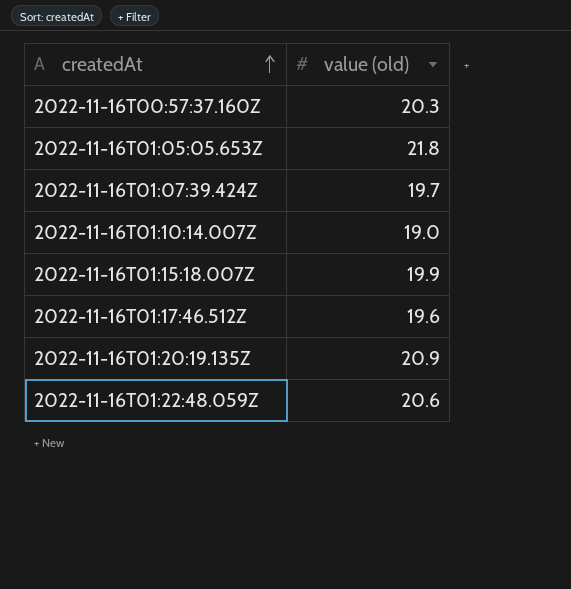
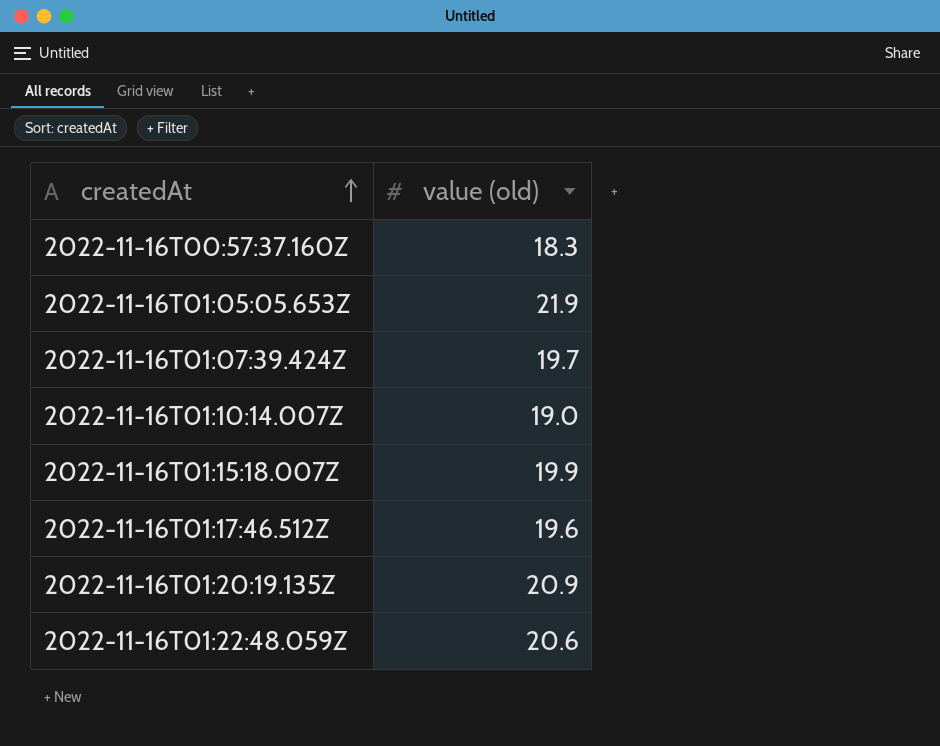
2022-11-16T00:57:37.160Z | value (old): 20.3 -> 18.3
2022-11-16T01:05:05.653Z | value (old): 21.8 -> 21.9

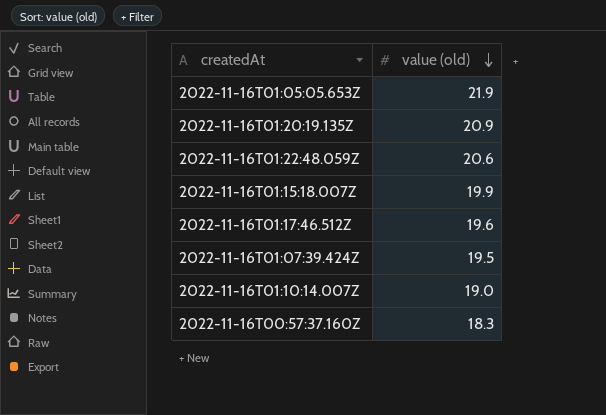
row order: createdAt ascending -> value (old) descending
2022-11-16T01:07:39.424Z | value (old): 19.7 -> 19.5

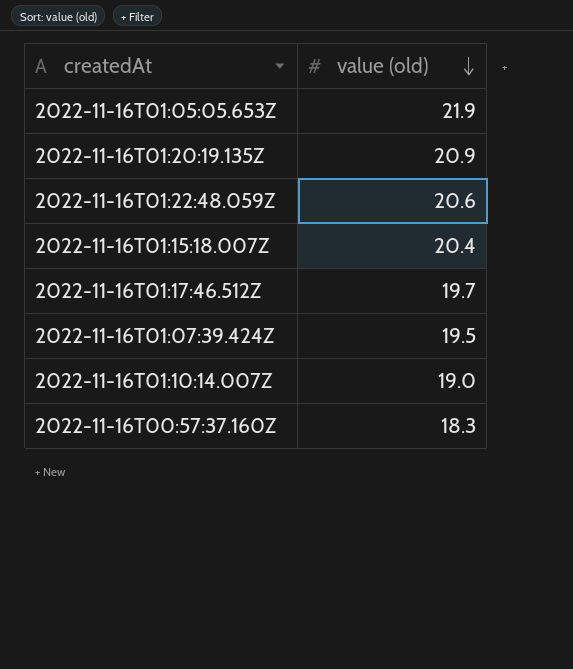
2022-11-16T01:15:18.007Z | value (old): 19.9 -> 20.4
2022-11-16T01:17:46.512Z | value (old): 19.6 -> 19.7

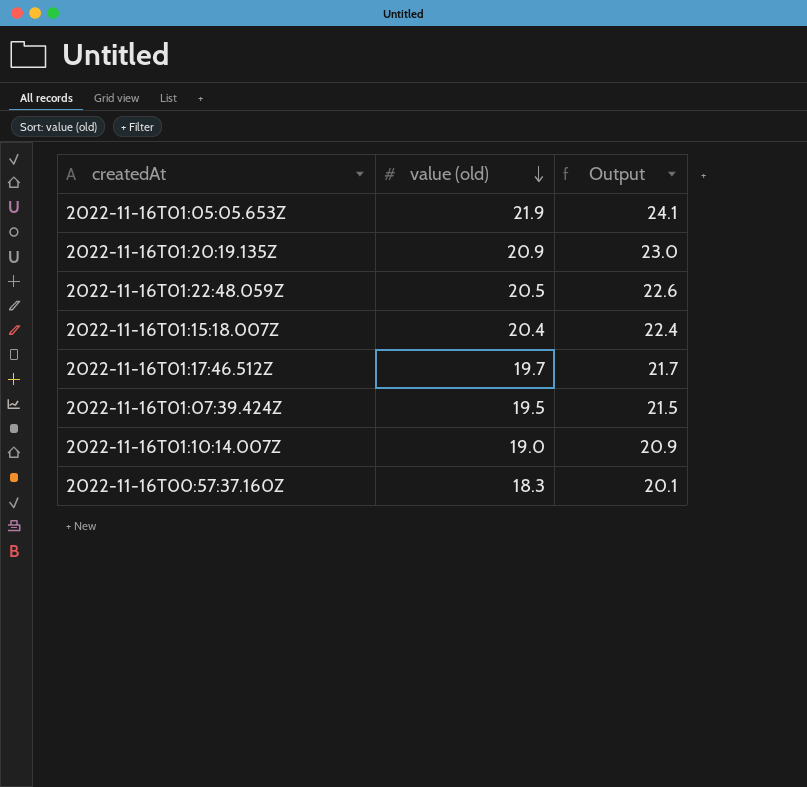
column Output | formula: none -> [value (old)] * 1.1
2022-11-16T01:22:48.059Z | value (old): 20.6 -> 20.5

